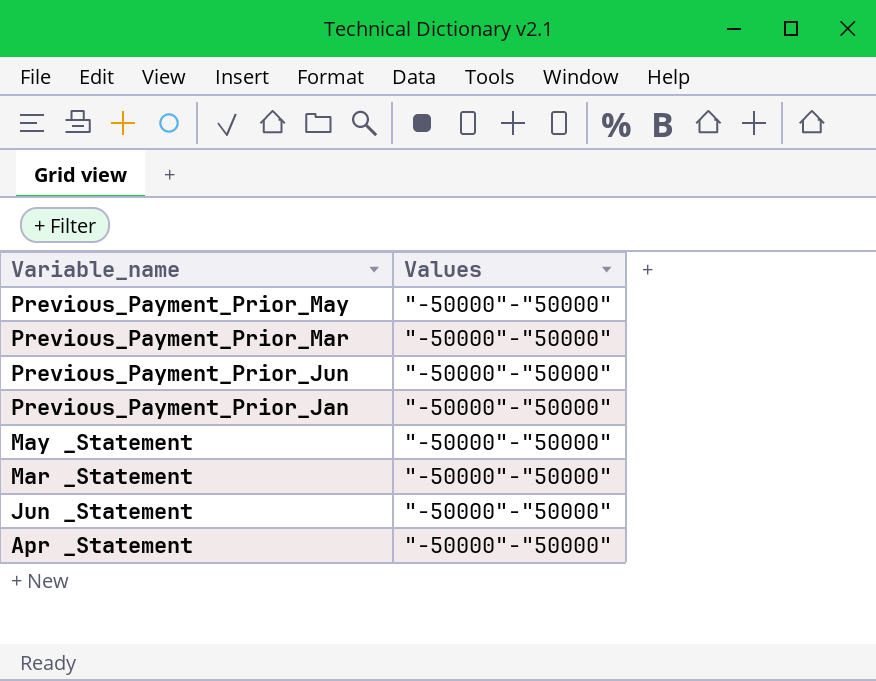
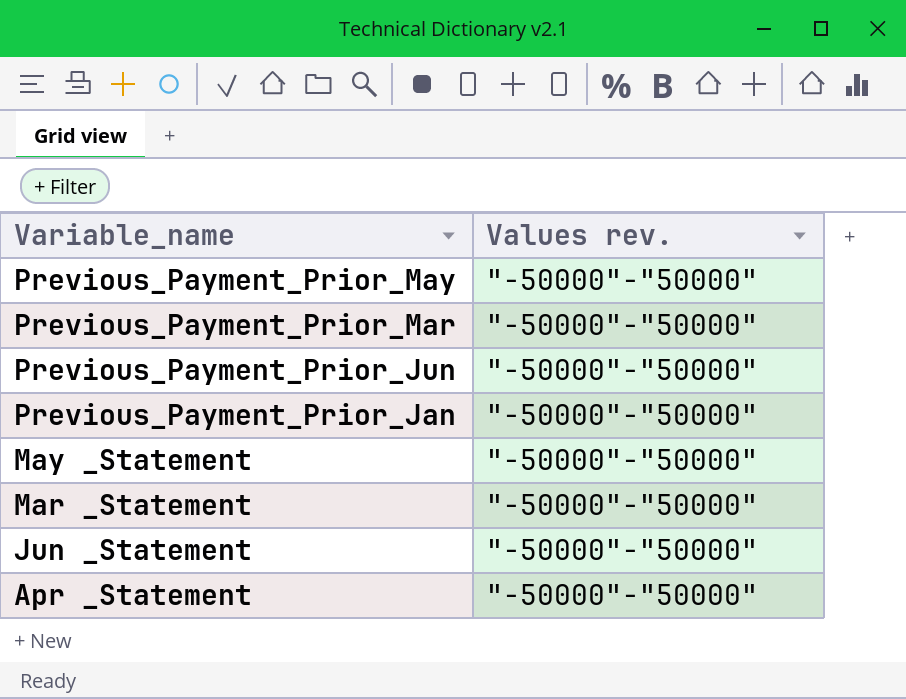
column name: Values -> Values rev.

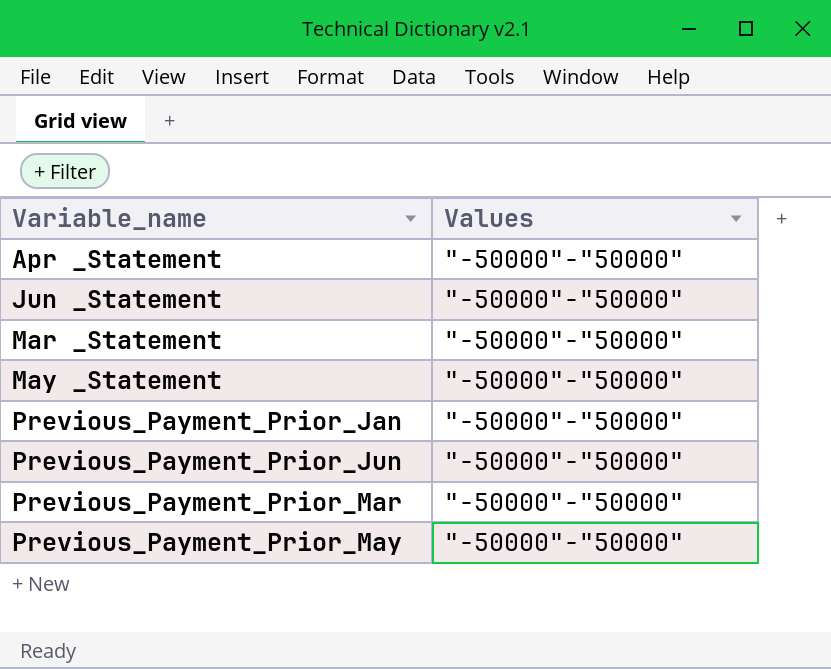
row order: Variable_name descending -> Variable_name ascending
column name: Values rev. -> Values

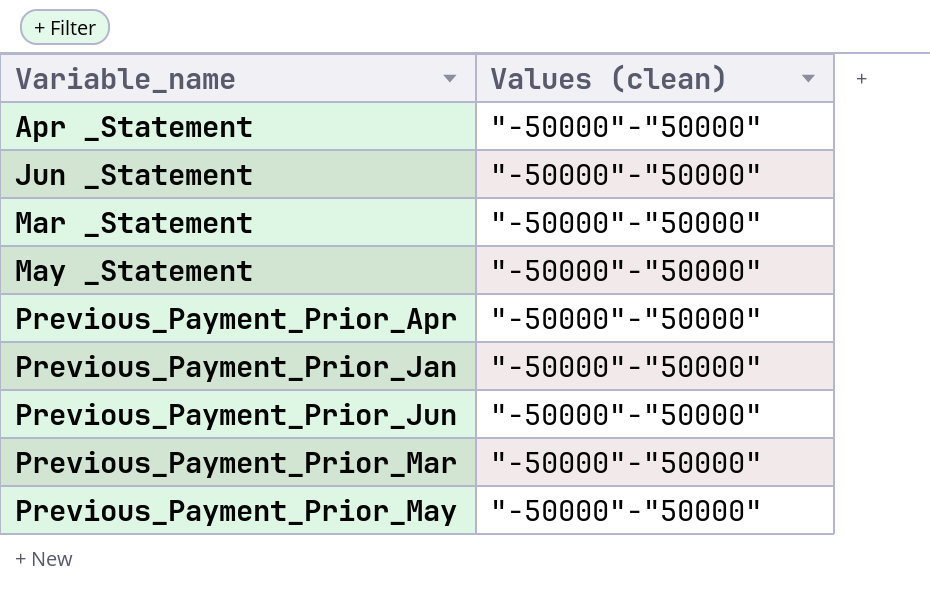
column name: Values -> Values (clean)
row Previous_Payment_Prior_Apr: none -> "-50000"-"50000"

